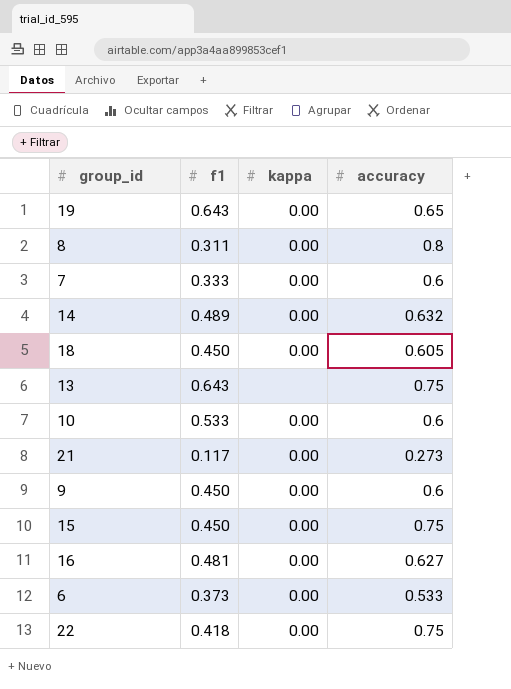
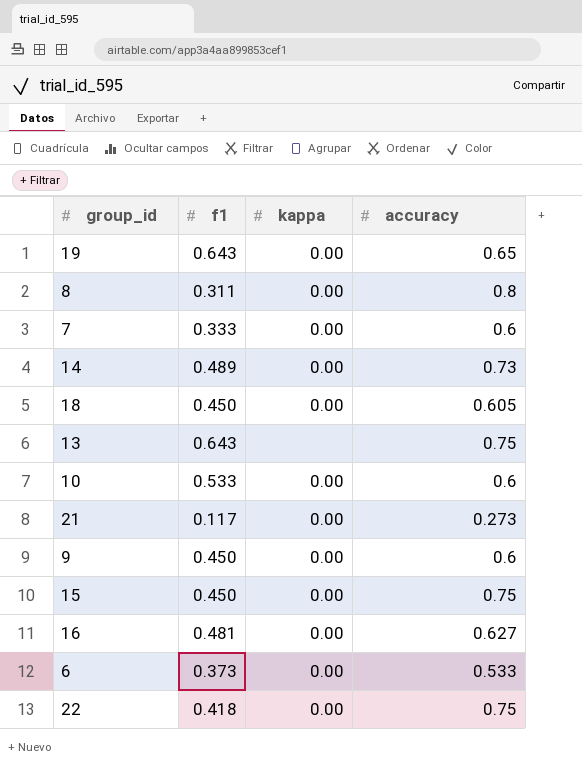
14 | accuracy: 0.632 -> 0.73

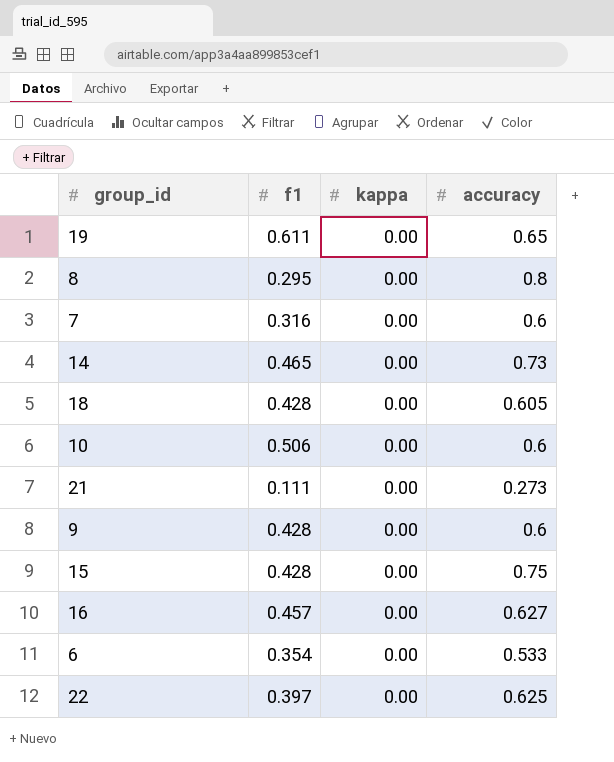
row 13: 0.643 | none | 0.75 -> none
19 | f1: 0.643 -> 0.611
8 | f1: 0.311 -> 0.295
7 | f1: 0.333 -> 0.316
14 | f1: 0.489 -> 0.465
18 | f1: 0.450 -> 0.428
10 | f1: 0.533 -> 0.506
21 | f1: 0.117 -> 0.111
9 | f1: 0.450 -> 0.428
15 | f1: 0.450 -> 0.428
16 | f1: 0.481 -> 0.457
6 | f1: 0.373 -> 0.354
22 | f1: 0.418 -> 0.397
22 | accuracy: 0.75 -> 0.625

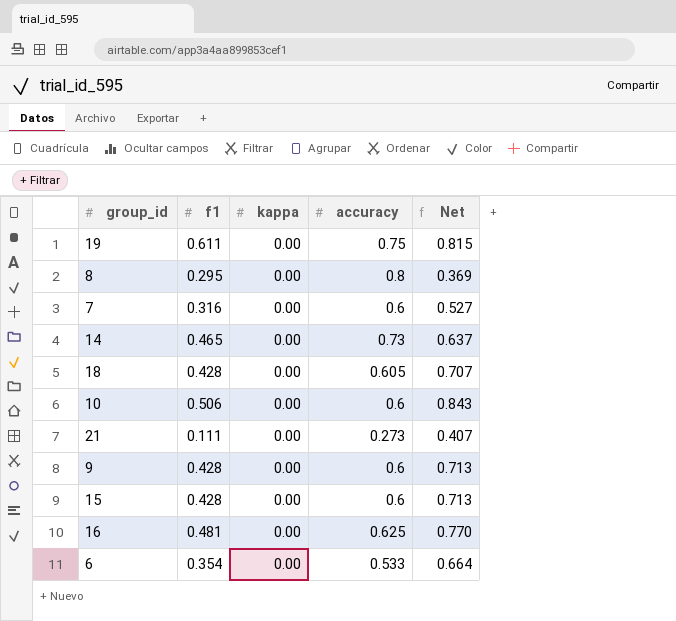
column Net | formula: none -> [f1] / [accuracy]
row 22: 0.397 | 0.00 | 0.625 -> none
19 | accuracy: 0.65 -> 0.75
15 | accuracy: 0.75 -> 0.6
16 | f1: 0.457 -> 0.481
16 | accuracy: 0.627 -> 0.625

